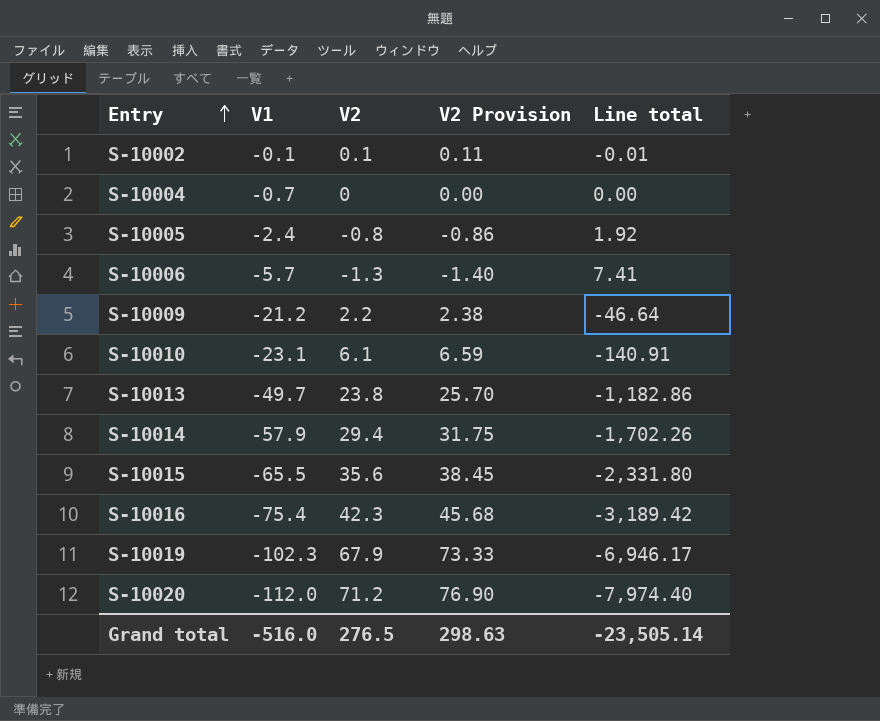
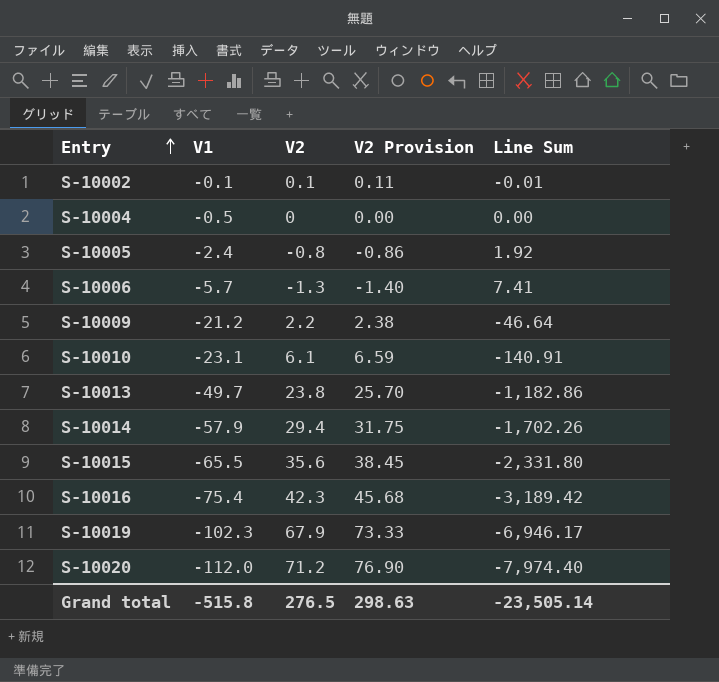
column name: Line total -> Line Sum
S-10004 | V1: -0.7 -> -0.5
Grand total | V1: -516.0 -> -515.8

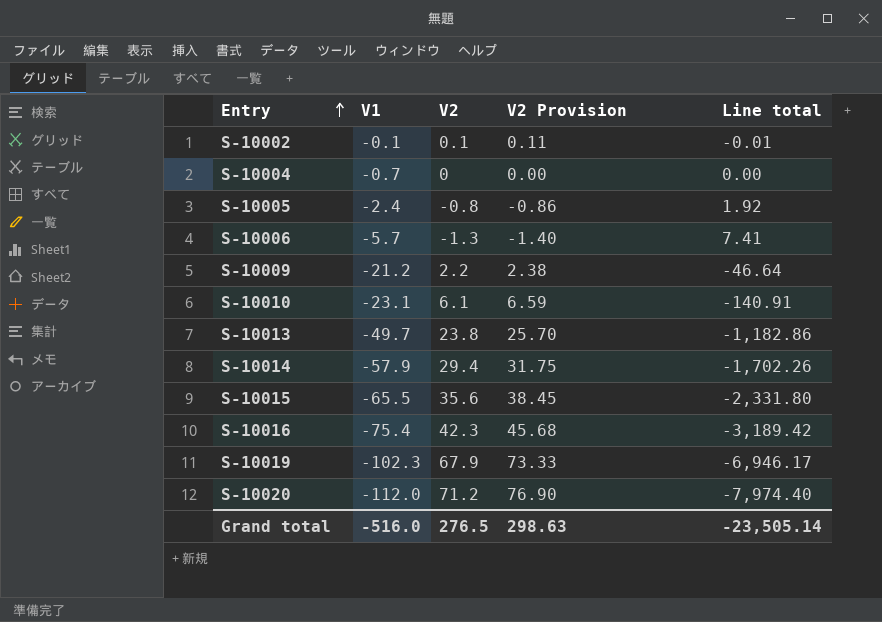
column name: Line Sum -> Line total
S-10004 | V1: -0.5 -> -0.7
Grand total | V1: -515.8 -> -516.0

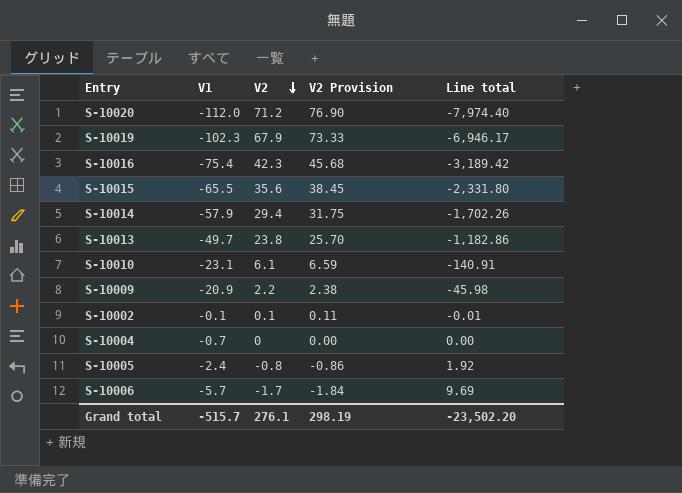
row order: Entry ascending -> V2 descending
S-10009 | V1: -21.2 -> -20.9
S-10009 | Line total: -46.64 -> -45.98
S-10006 | V2: -1.3 -> -1.7
S-10006 | V2 Provision: -1.40 -> -1.84
S-10006 | Line total: 7.41 -> 9.69
Grand total | V1: -516.0 -> -515.7
Grand total | V2: 276.5 -> 276.1
Grand total | V2 Provision: 298.63 -> 298.19
Grand total | Line total: -23,505.14 -> -23,502.20

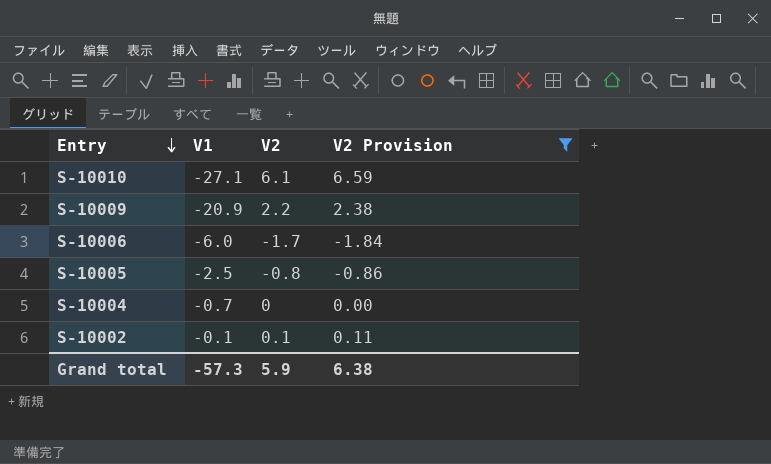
filter: none -> V2 Provision <= 6.59
row order: V2 descending -> Entry descending
column Line total | formula: [V1] * [V2] -> none
S-10010 | V1: -23.1 -> -27.1
S-10006 | V1: -5.7 -> -6.0
S-10005 | V1: -2.4 -> -2.5
Grand total | V1: -515.7 -> -57.3
Grand total | V2: 276.1 -> 5.9
Grand total | V2 Provision: 298.19 -> 6.38

